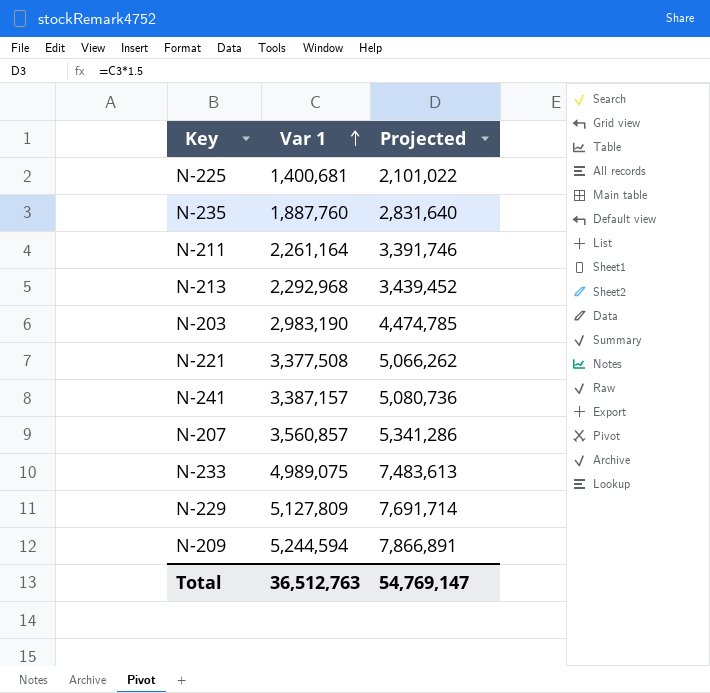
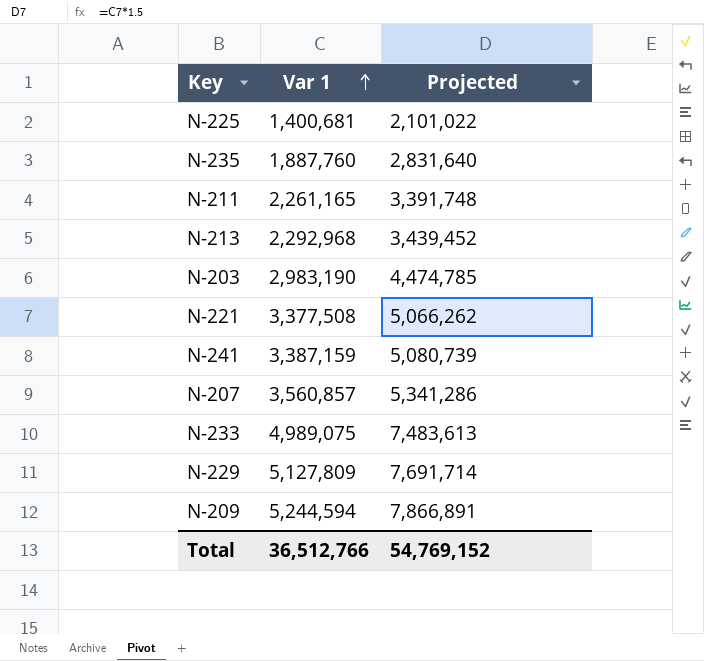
N-211 | Var 1: 2,261,164 -> 2,261,165
N-211 | Projected: 3,391,746 -> 3,391,748
N-241 | Var 1: 3,387,157 -> 3,387,159
N-241 | Projected: 5,080,736 -> 5,080,739
Total | Var 1: 36,512,763 -> 36,512,766
Total | Projected: 54,769,147 -> 54,769,152

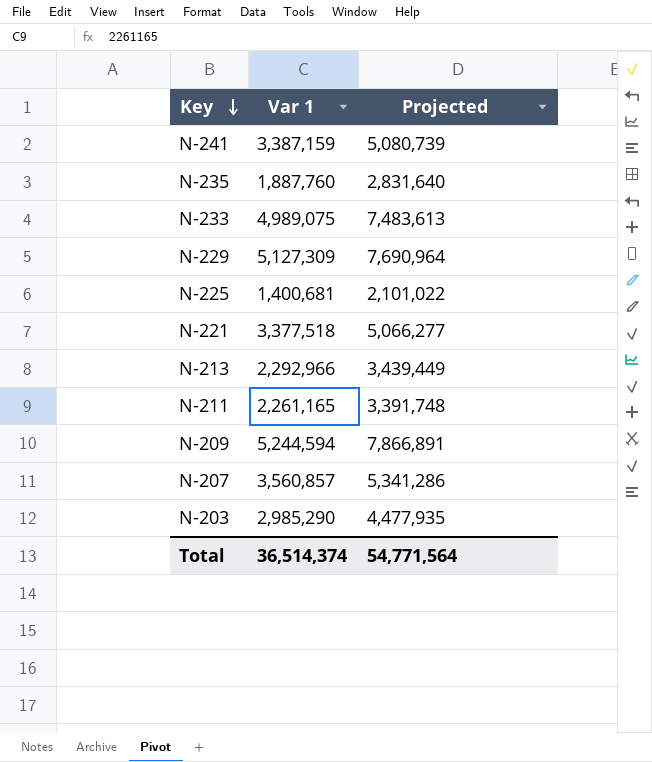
row order: Var 1 ascending -> Key descending
N-229 | Var 1: 5,127,809 -> 5,127,309
N-229 | Projected: 7,691,714 -> 7,690,964
N-221 | Var 1: 3,377,508 -> 3,377,518
N-221 | Projected: 5,066,262 -> 5,066,277
N-213 | Var 1: 2,292,968 -> 2,292,966
N-213 | Projected: 3,439,452 -> 3,439,449
N-203 | Var 1: 2,983,190 -> 2,985,290
N-203 | Projected: 4,474,785 -> 4,477,935
Total | Var 1: 36,512,766 -> 36,514,374
Total | Projected: 54,769,152 -> 54,771,564

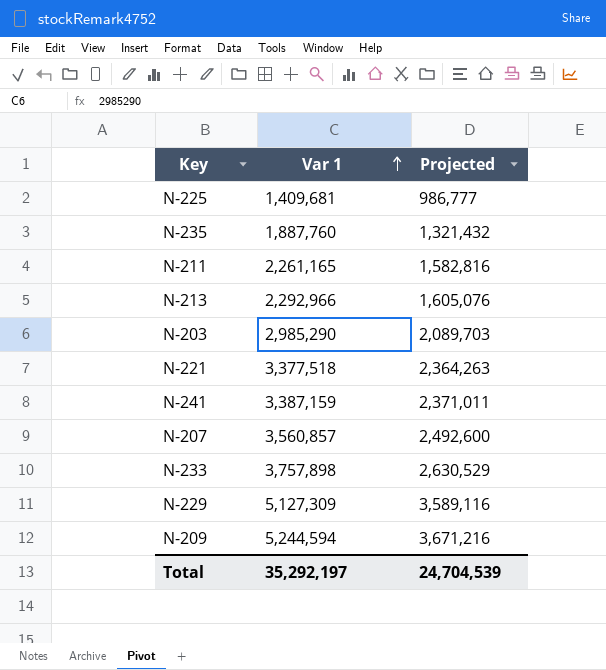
row order: Key descending -> Var 1 ascending
column Projected | formula: [Var 1] * 1.5 -> [Var 1] * 0.7
N-225 | Var 1: 1,400,681 -> 1,409,681
N-233 | Var 1: 4,989,075 -> 3,757,898
Total | Var 1: 36,514,374 -> 35,292,197
Total | Projected: 54,771,564 -> 24,704,539

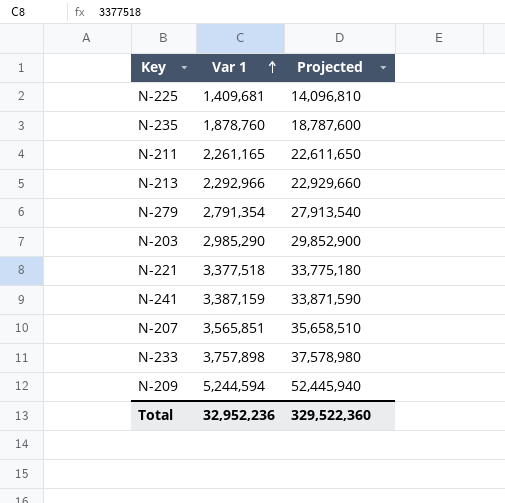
column Projected | formula: [Var 1] * 0.7 -> [Var 1] * 10
row N-229: 5,127,309 | 3,589,116 -> none
N-235 | Var 1: 1,887,760 -> 1,878,760
row N-279: none -> 2,791,354 | 27,913,540
N-207 | Var 1: 3,560,857 -> 3,565,851
Total | Var 1: 35,292,197 -> 32,952,236
Total | Projected: 24,704,539 -> 329,522,360

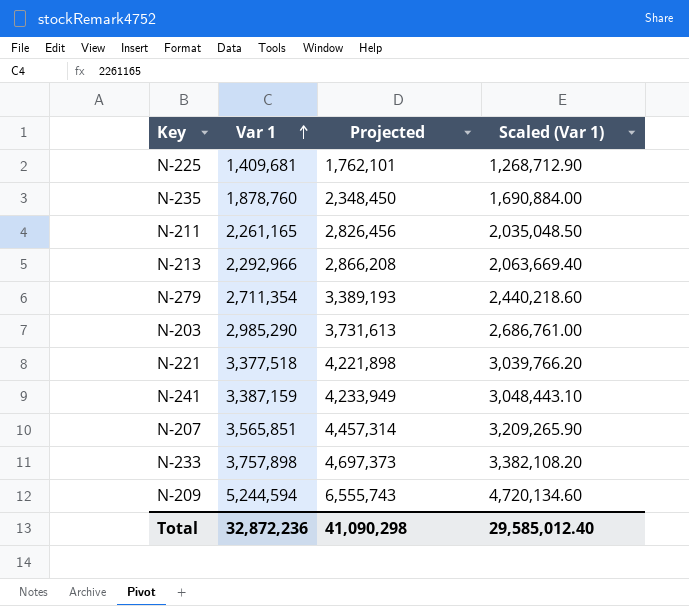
column Projected | formula: [Var 1] * 10 -> [Var 1] * 1.25
column Scaled (Var 1) | formula: none -> [Var 1] * 0.9
N-279 | Var 1: 2,791,354 -> 2,711,354
Total | Var 1: 32,952,236 -> 32,872,236
Total | Projected: 329,522,360 -> 41,090,298

